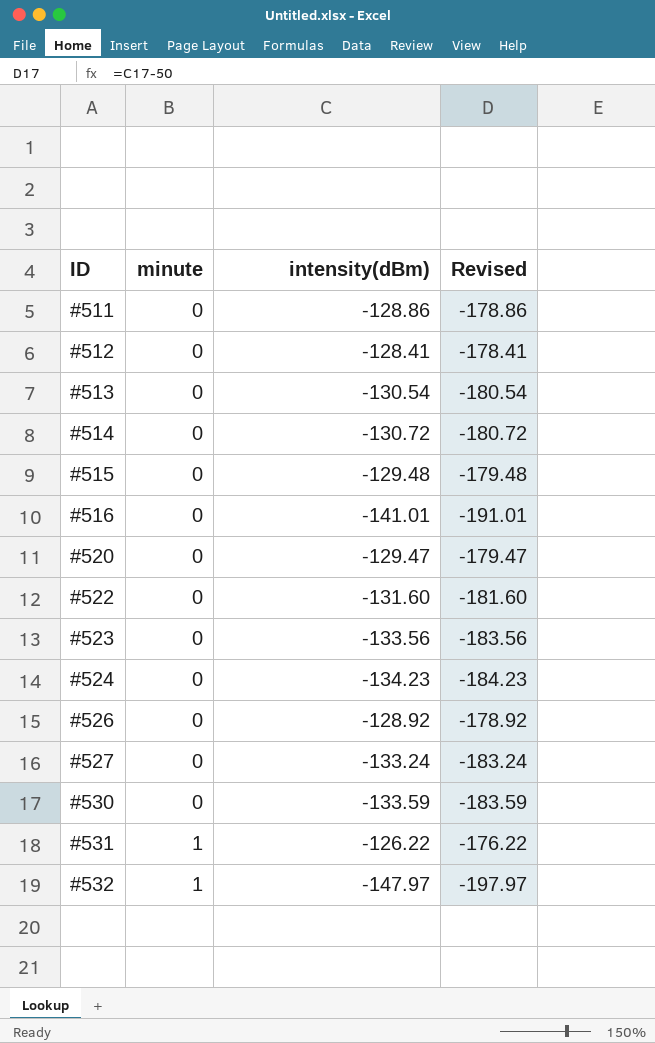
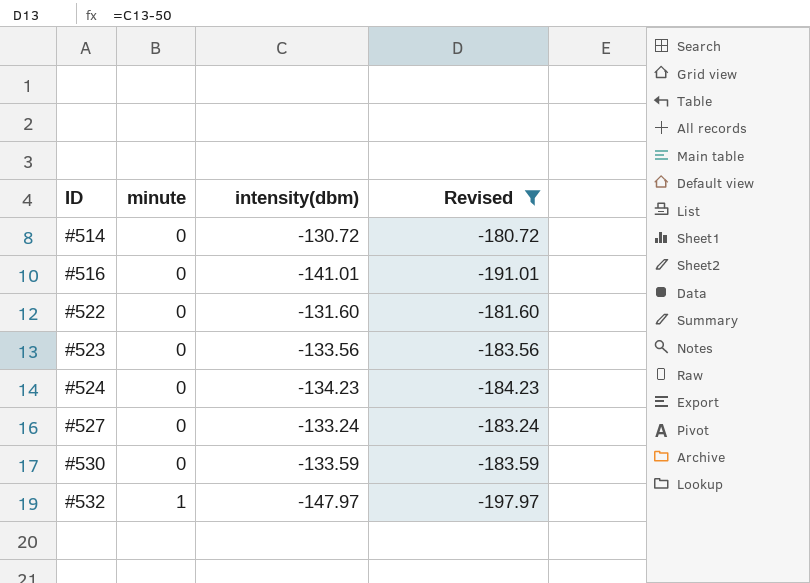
filter: none -> Revised <= -180.72
column name: intensity(dBm) -> intensity(dbm)

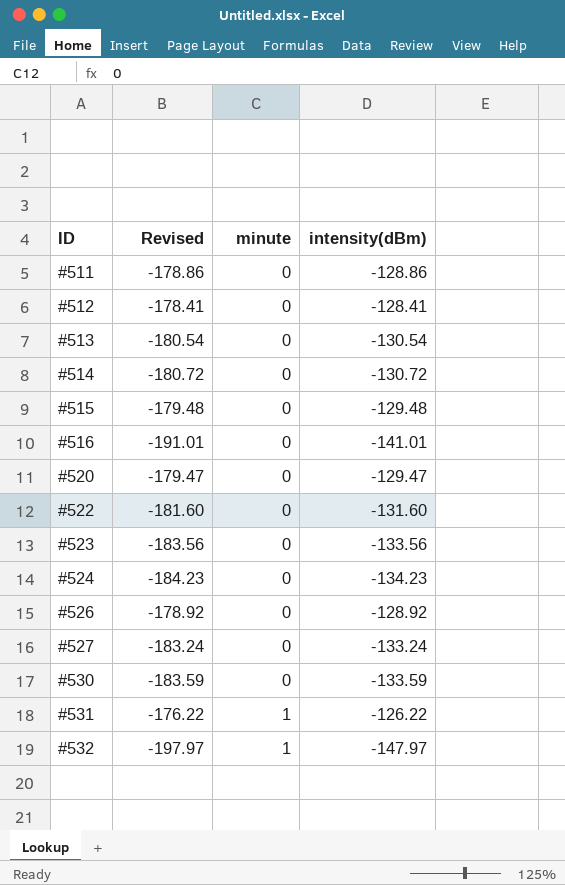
filter: Revised <= -180.72 -> none
column Revised | position: 4 -> 2
column name: intensity(dbm) -> intensity(dBm)

